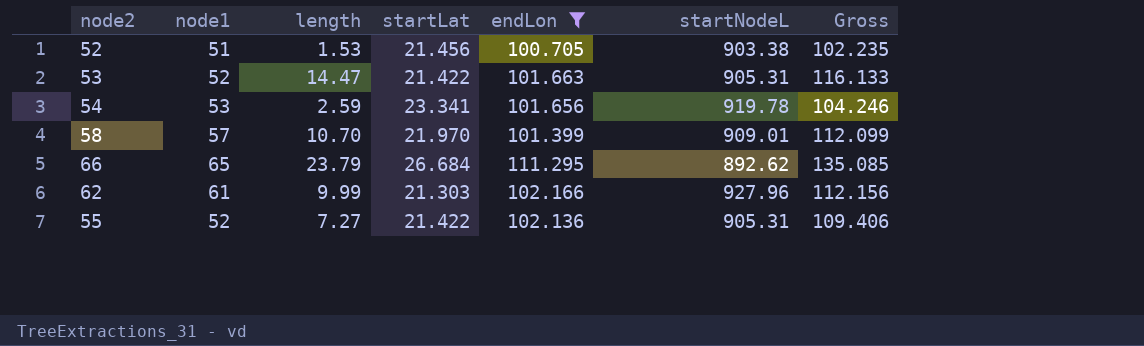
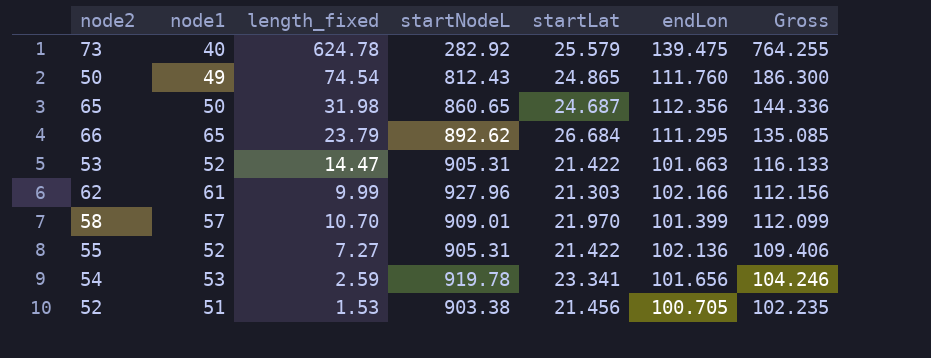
filter: endLon <= 111.295 -> none
row order: none -> Gross descending
column name: length -> length_fixed
column startNodeL | position: 6 -> 4

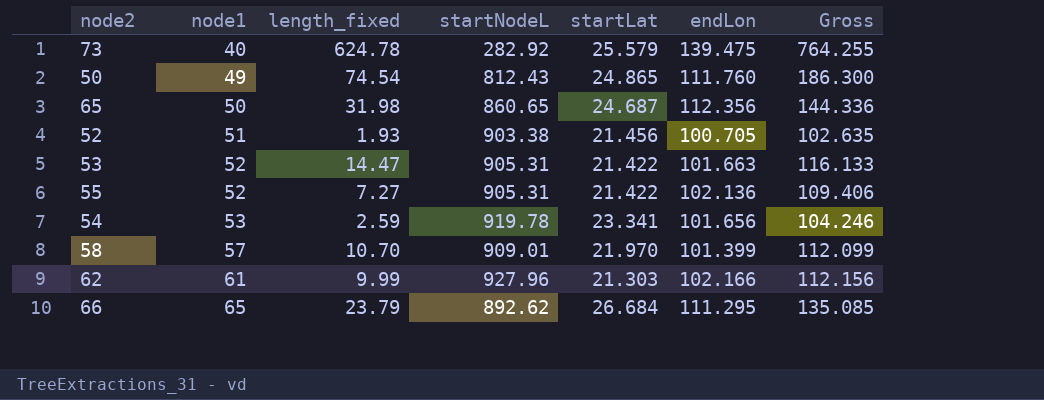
row order: Gross descending -> node1 ascending
52 | length_fixed: 1.53 -> 1.93
52 | Gross: 102.235 -> 102.635

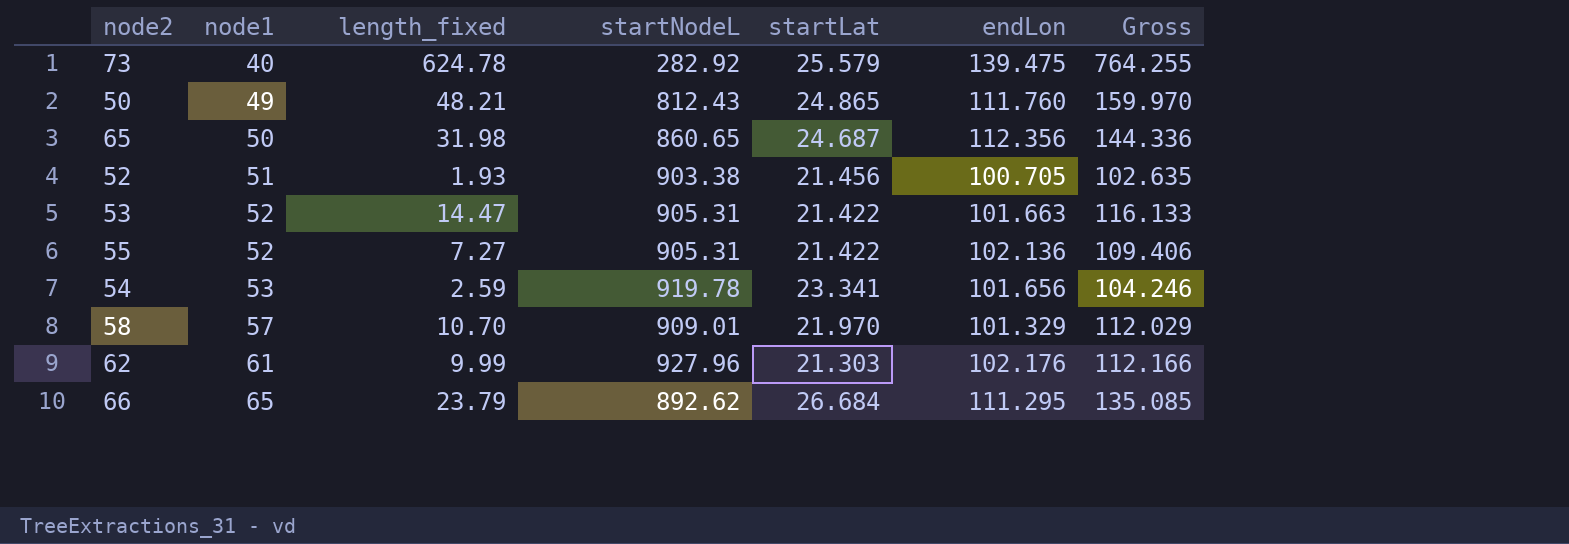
50 | length_fixed: 74.54 -> 48.21
50 | Gross: 186.300 -> 159.970
58 | endLon: 101.399 -> 101.329
58 | Gross: 112.099 -> 112.029
62 | endLon: 102.166 -> 102.176
62 | Gross: 112.156 -> 112.166

